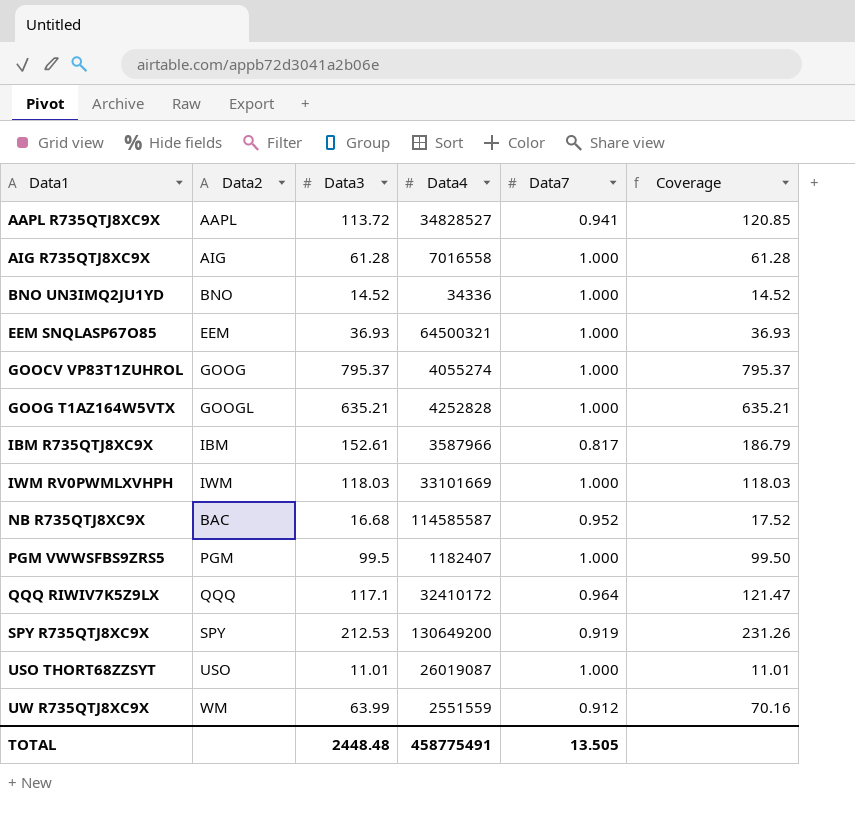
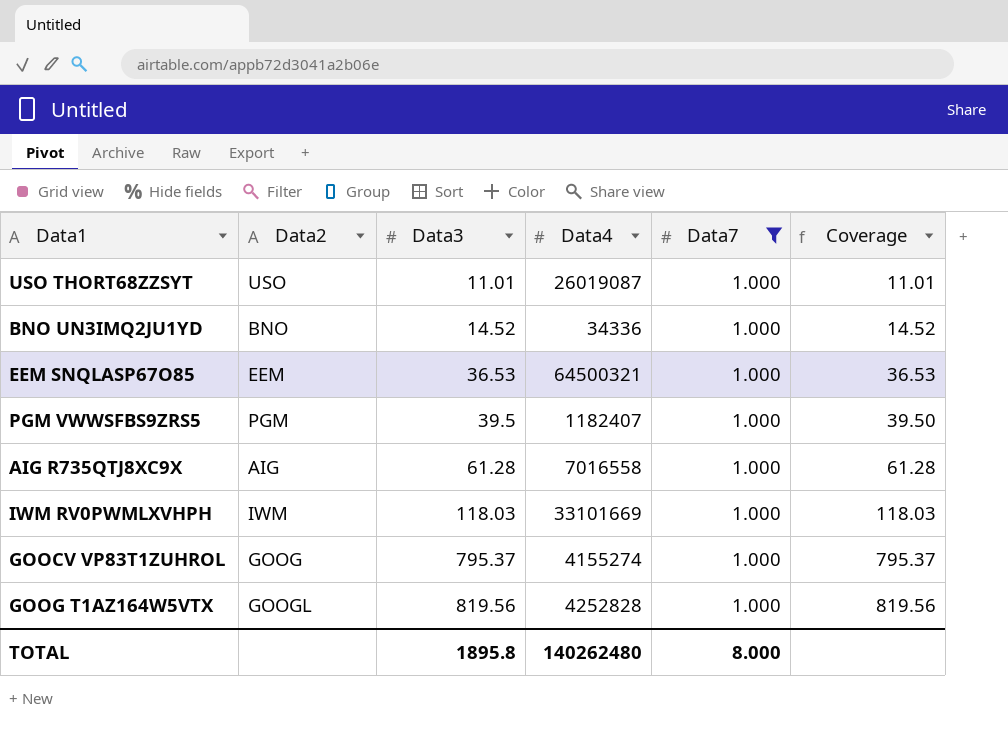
filter: none -> Data7 = 1.000
row order: Data1 ascending -> Data3 ascending
EEM SNQLASP67O85 | Data3: 36.93 -> 36.53
EEM SNQLASP67O85 | Coverage: 36.93 -> 36.53
PGM VWWSFBS9ZRS5 | Data3: 99.5 -> 39.5
PGM VWWSFBS9ZRS5 | Coverage: 99.50 -> 39.50
GOOCV VP83T1ZUHROL | Data4: 4055274 -> 4155274
GOOG T1AZ164W5VTX | Data3: 635.21 -> 819.56
GOOG T1AZ164W5VTX | Coverage: 635.21 -> 819.56
TOTAL | Data3: 2448.48 -> 1895.8
TOTAL | Data4: 458775491 -> 140262480
TOTAL | Data7: 13.505 -> 8.000

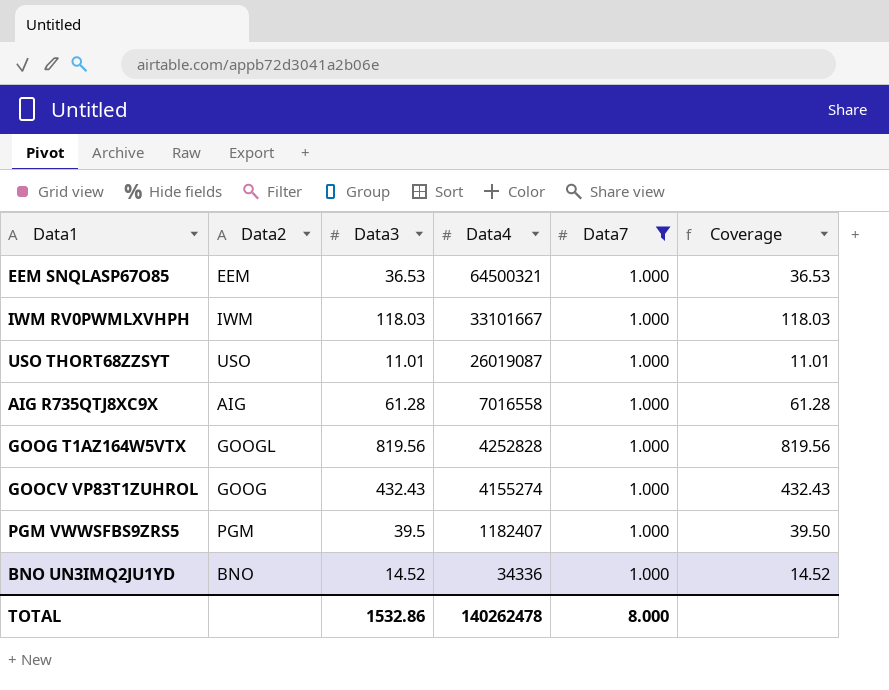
row order: Data3 ascending -> Data4 descending
IWM RV0PWMLXVHPH | Data4: 33101669 -> 33101667
GOOCV VP83T1ZUHROL | Data3: 795.37 -> 432.43
GOOCV VP83T1ZUHROL | Coverage: 795.37 -> 432.43
TOTAL | Data3: 1895.8 -> 1532.86
TOTAL | Data4: 140262480 -> 140262478

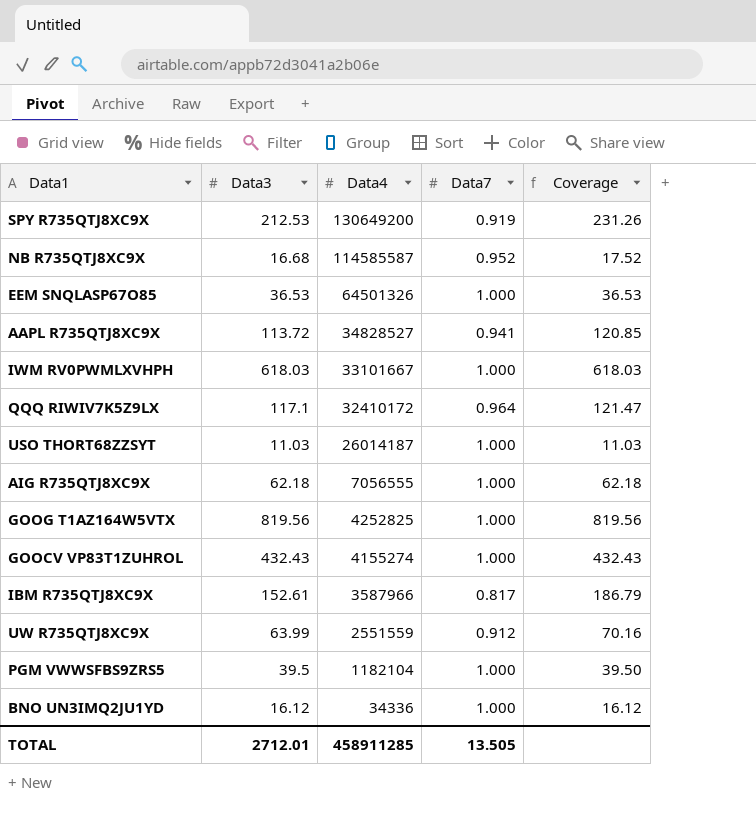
filter: Data7 = 1.000 -> none
column Data2 | position: 2 -> none
EEM SNQLASP67O85 | Data4: 64500321 -> 64501326
IWM RV0PWMLXVHPH | Data3: 118.03 -> 618.03
IWM RV0PWMLXVHPH | Coverage: 118.03 -> 618.03
USO THORT68ZZSYT | Data3: 11.01 -> 11.03
USO THORT68ZZSYT | Data4: 26019087 -> 26014187
USO THORT68ZZSYT | Coverage: 11.01 -> 11.03
AIG R735QTJ8XC9X | Data3: 61.28 -> 62.18
AIG R735QTJ8XC9X | Data4: 7016558 -> 7056555
AIG R735QTJ8XC9X | Coverage: 61.28 -> 62.18
GOOG T1AZ164W5VTX | Data4: 4252828 -> 4252825
PGM VWWSFBS9ZRS5 | Data4: 1182407 -> 1182104
BNO UN3IMQ2JU1YD | Data3: 14.52 -> 16.12
BNO UN3IMQ2JU1YD | Coverage: 14.52 -> 16.12
TOTAL | Data3: 1532.86 -> 2712.01
TOTAL | Data4: 140262478 -> 458911285
TOTAL | Data7: 8.000 -> 13.505

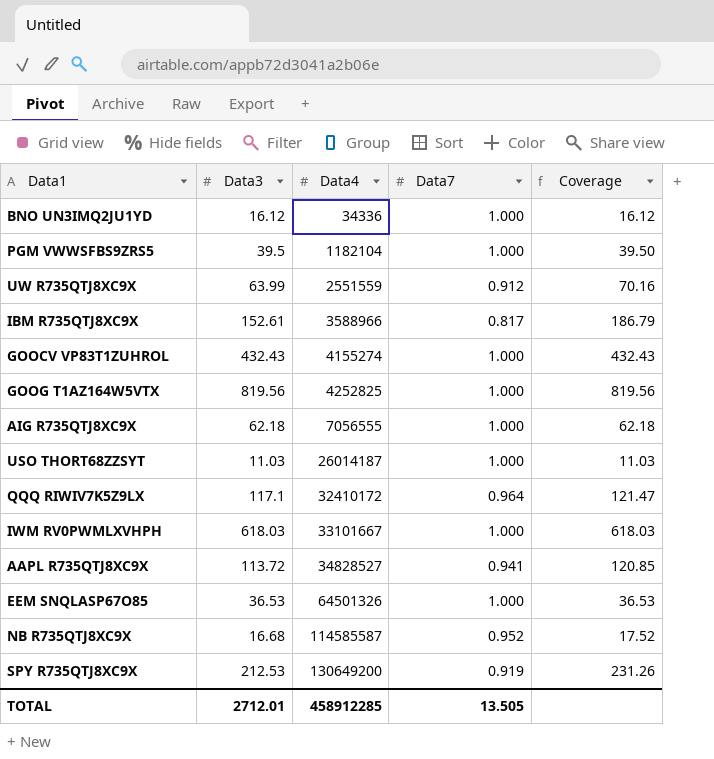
row order: Data4 descending -> Data4 ascending
IBM R735QTJ8XC9X | Data4: 3587966 -> 3588966
TOTAL | Data4: 458911285 -> 458912285

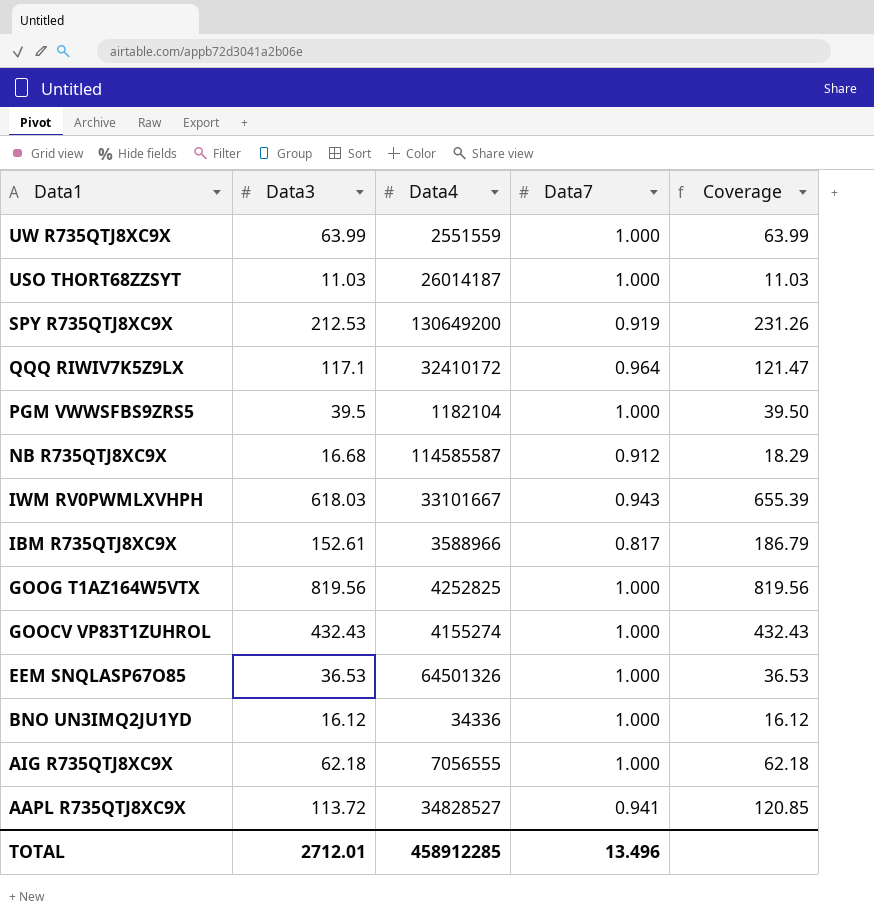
row order: Data4 ascending -> Data1 descending
UW R735QTJ8XC9X | Data7: 0.912 -> 1.000
UW R735QTJ8XC9X | Coverage: 70.16 -> 63.99
NB R735QTJ8XC9X | Data7: 0.952 -> 0.912
NB R735QTJ8XC9X | Coverage: 17.52 -> 18.29
IWM RV0PWMLXVHPH | Data7: 1.000 -> 0.943
IWM RV0PWMLXVHPH | Coverage: 618.03 -> 655.39
TOTAL | Data7: 13.505 -> 13.496

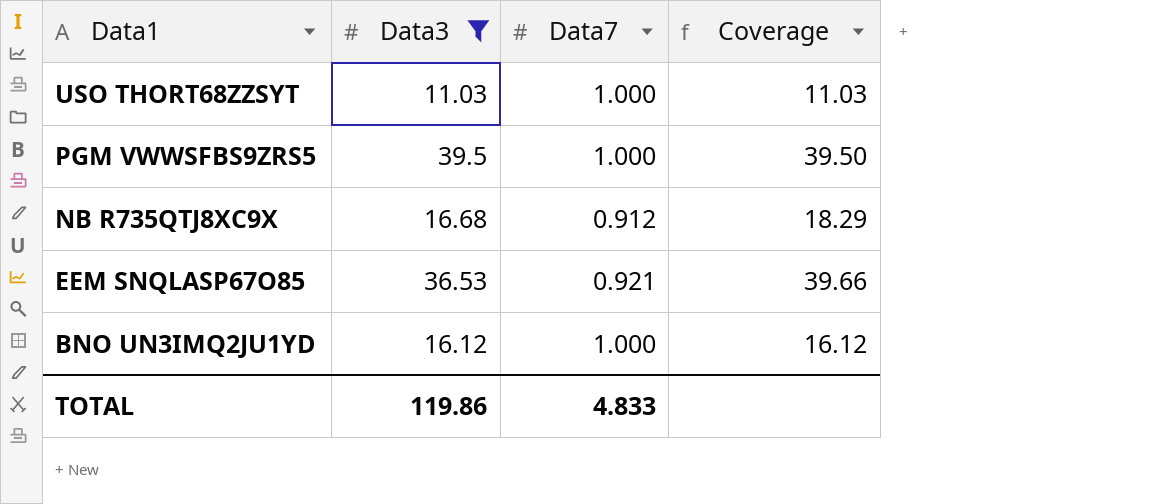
filter: none -> Data3 <= 39.5
column Data4 | position: 3 -> none
EEM SNQLASP67O85 | Data7: 1.000 -> 0.921
EEM SNQLASP67O85 | Coverage: 36.53 -> 39.66
TOTAL | Data3: 2712.01 -> 119.86
TOTAL | Data7: 13.496 -> 4.833

